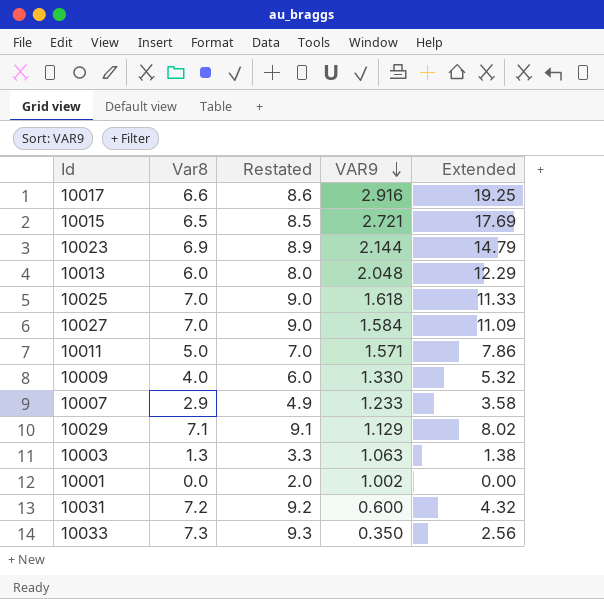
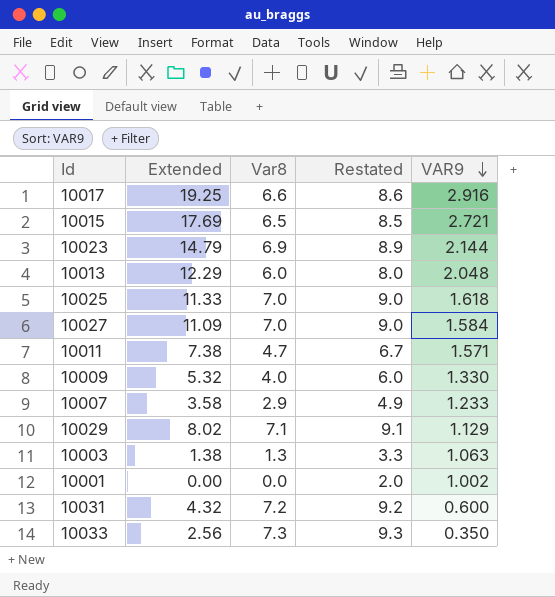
column Extended | position: 5 -> 2
10011 | Extended: 7.86 -> 7.38
10011 | Var8: 5.0 -> 4.7
10011 | Restated: 7.0 -> 6.7

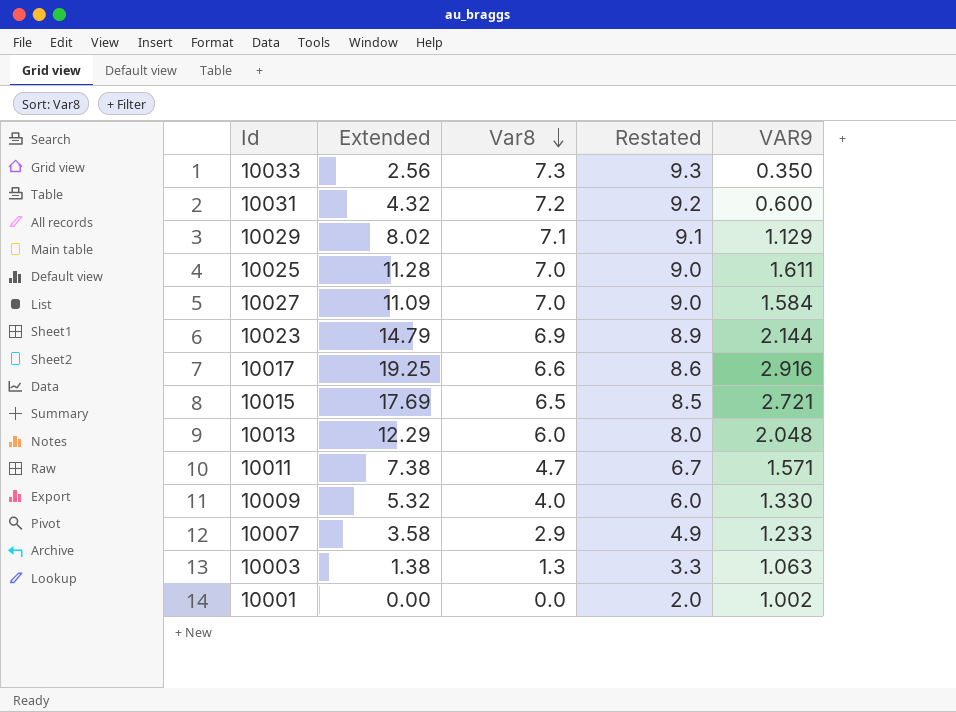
row order: VAR9 descending -> Var8 descending
10025 | Extended: 11.33 -> 11.28
10025 | VAR9: 1.618 -> 1.611

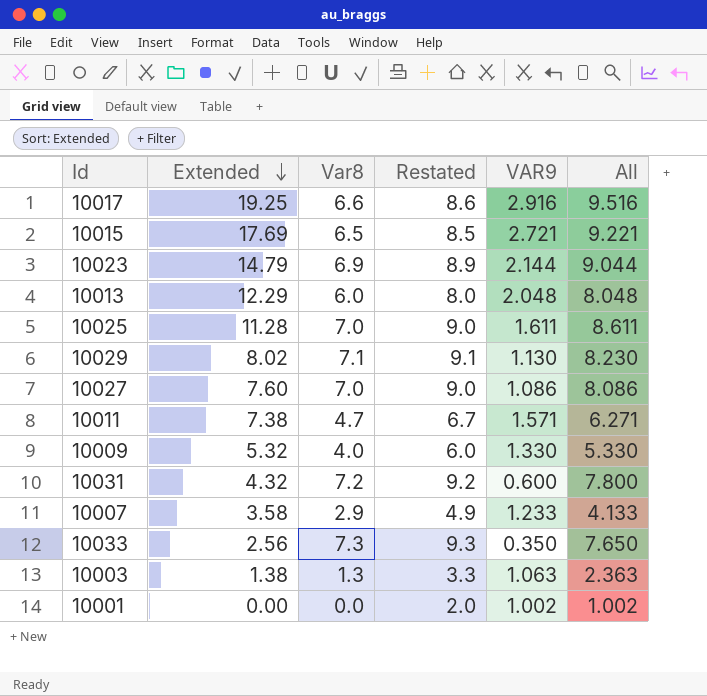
row order: Var8 descending -> Extended descending
column All | formula: none -> [Var8] + [VAR9]
10029 | VAR9: 1.129 -> 1.130
10027 | Extended: 11.09 -> 7.60
10027 | VAR9: 1.584 -> 1.086

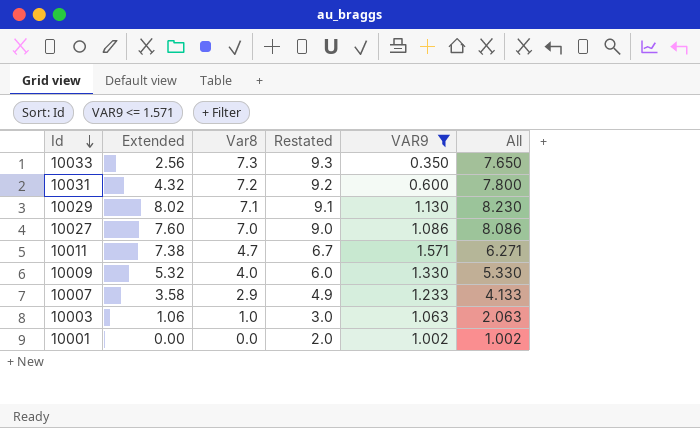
filter: none -> VAR9 <= 1.571
row order: Extended descending -> Id descending
10003 | Extended: 1.38 -> 1.06
10003 | Var8: 1.3 -> 1.0
10003 | Restated: 3.3 -> 3.0
10003 | All: 2.363 -> 2.063

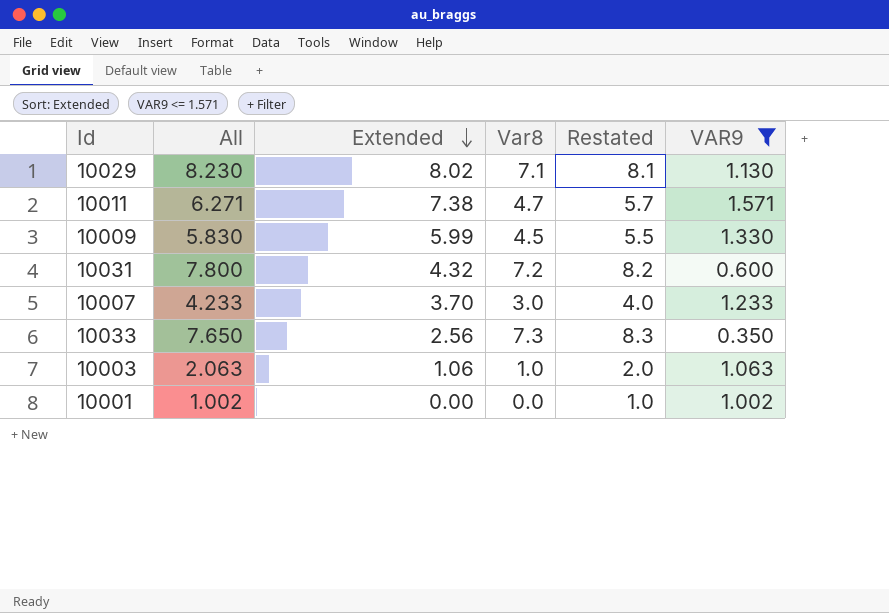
row order: Id descending -> Extended descending
column All | position: 6 -> 2
column Restated | formula: [Var8] + 2 -> [Var8] + 1
row 10027: 7.60 | 7.0 | 9.0 | 1.086 | 8.086 -> none
10009 | All: 5.330 -> 5.830
10009 | Extended: 5.32 -> 5.99
10009 | Var8: 4.0 -> 4.5
10007 | All: 4.133 -> 4.233
10007 | Extended: 3.58 -> 3.70
10007 | Var8: 2.9 -> 3.0

